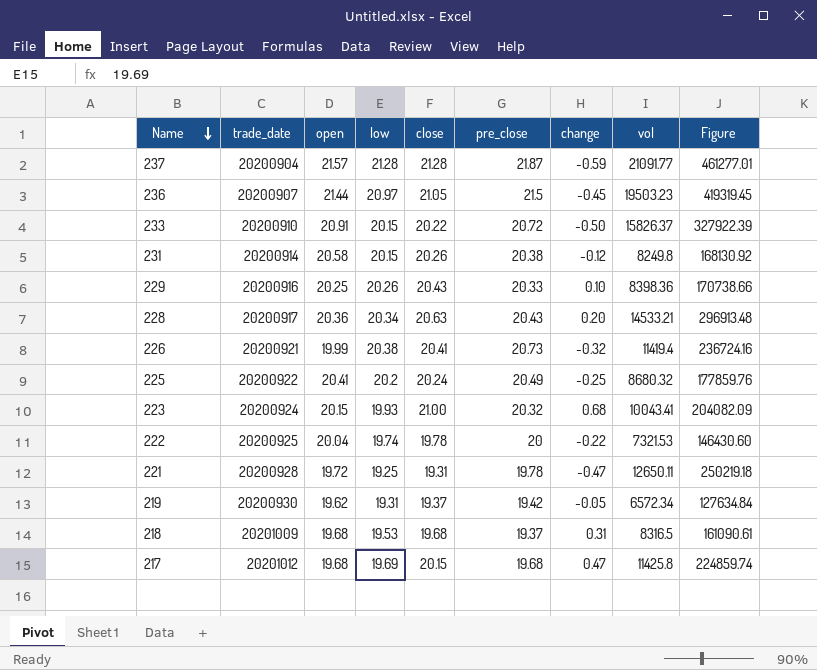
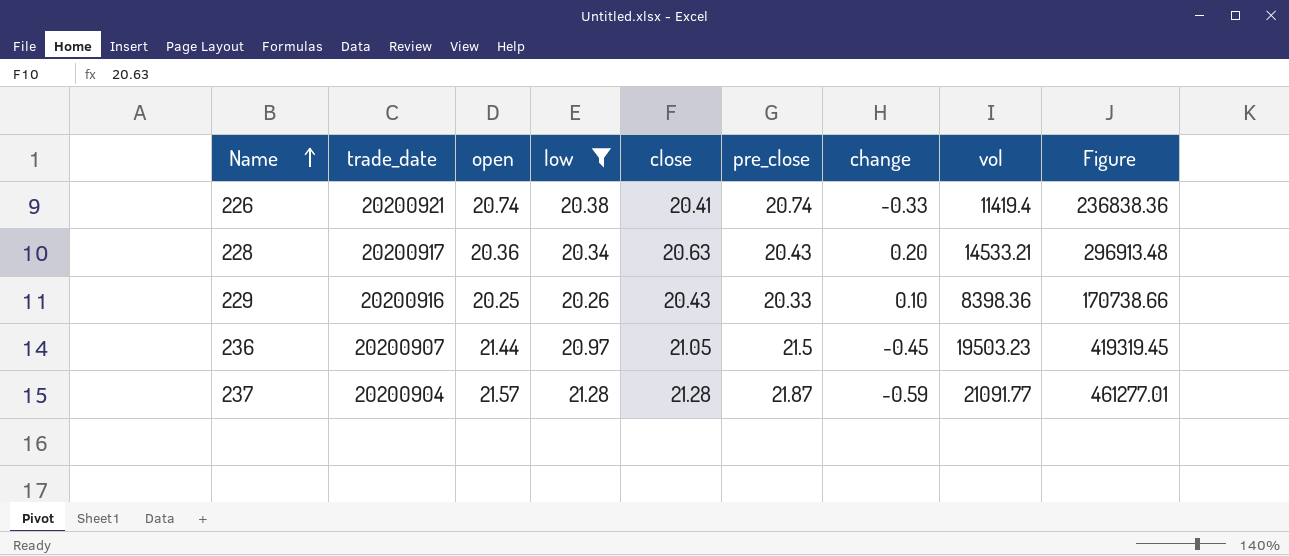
filter: none -> low >= 20.26
row order: Name descending -> Name ascending
226 | open: 19.99 -> 20.74
226 | pre_close: 20.73 -> 20.74
226 | change: -0.32 -> -0.33
226 | Figure: 236724.16 -> 236838.36

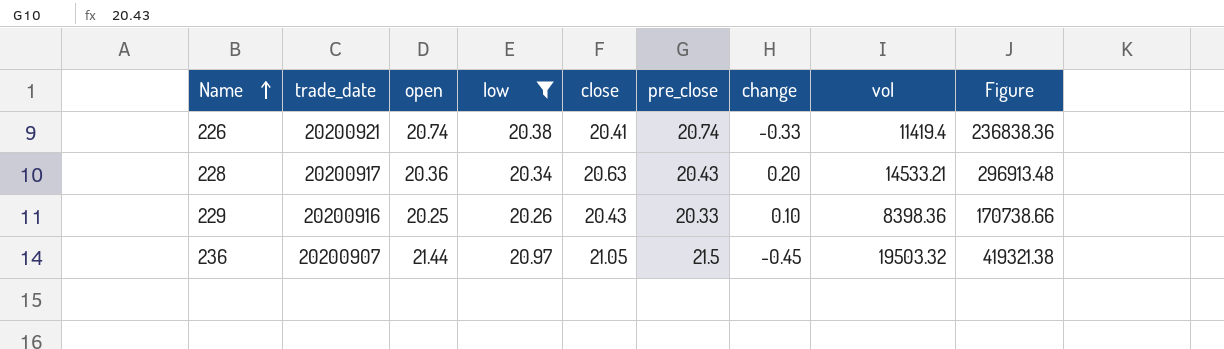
row 237: 20200904 | 21.57 | 21.28 | 21.28 | 21.87 | -0.59 | 21091.77 | 461277.01 -> none
236 | vol: 19503.23 -> 19503.32
236 | Figure: 419319.45 -> 419321.38

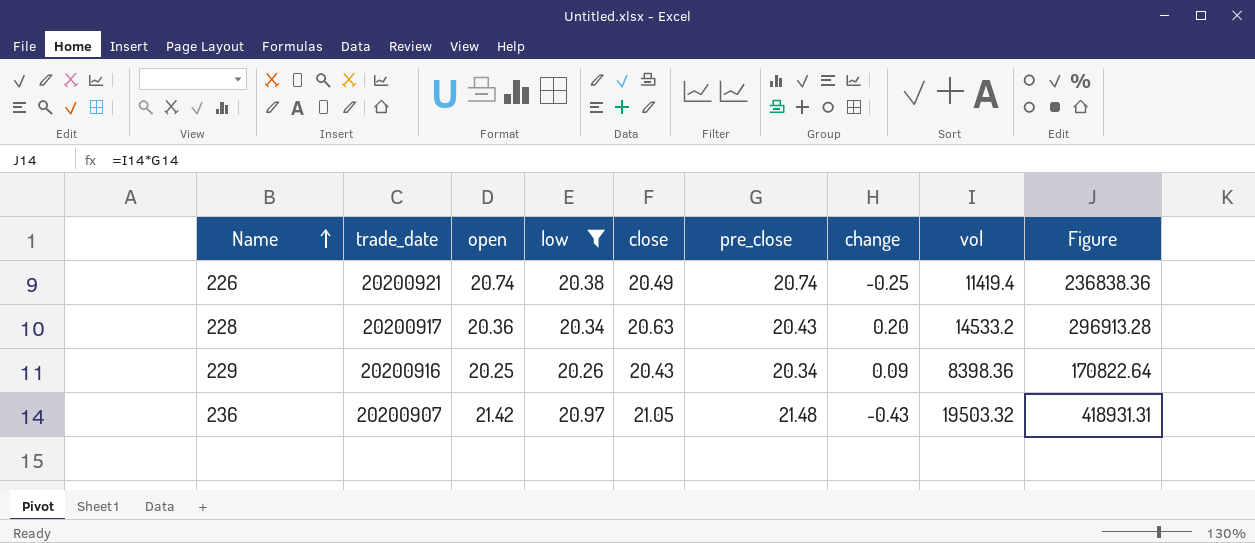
226 | close: 20.41 -> 20.49
226 | change: -0.33 -> -0.25
228 | vol: 14533.21 -> 14533.2
228 | Figure: 296913.48 -> 296913.28
229 | pre_close: 20.33 -> 20.34
229 | change: 0.10 -> 0.09
229 | Figure: 170738.66 -> 170822.64
236 | open: 21.44 -> 21.42
236 | pre_close: 21.5 -> 21.48
236 | change: -0.45 -> -0.43
236 | Figure: 419321.38 -> 418931.31

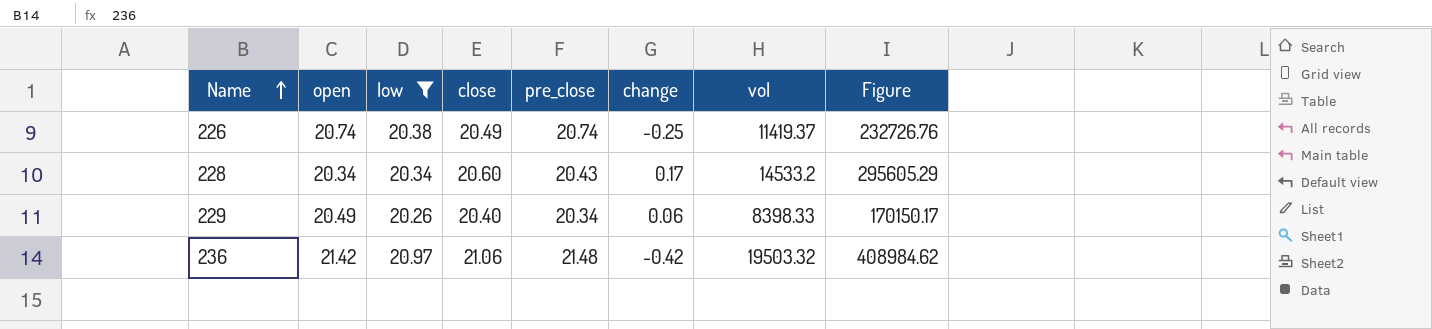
column trade_date | position: 2 -> none
column Figure | formula: [pre_close] * [vol] -> [low] * [vol]
226 | vol: 11419.4 -> 11419.37
228 | open: 20.36 -> 20.34
228 | close: 20.63 -> 20.60
228 | change: 0.20 -> 0.17
229 | open: 20.25 -> 20.49
229 | close: 20.43 -> 20.40
229 | change: 0.09 -> 0.06
229 | vol: 8398.36 -> 8398.33
236 | close: 21.05 -> 21.06
236 | change: -0.43 -> -0.42

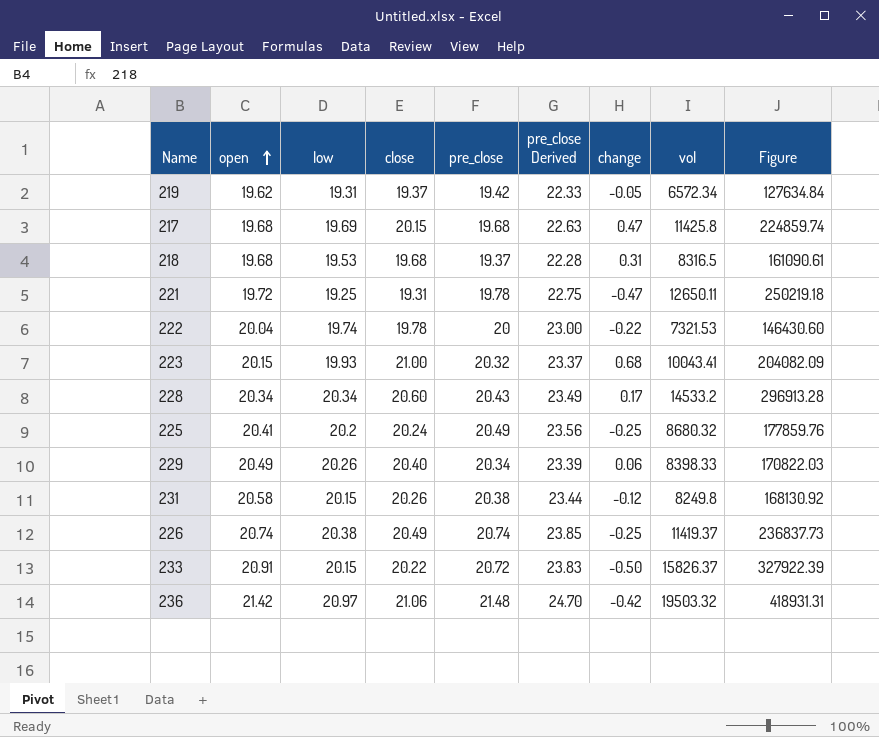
filter: low >= 20.26 -> none
row order: Name ascending -> open ascending
column pre_close Derived | formula: none -> [pre_close] * 1.15
column Figure | formula: [low] * [vol] -> [pre_close] * [vol]

